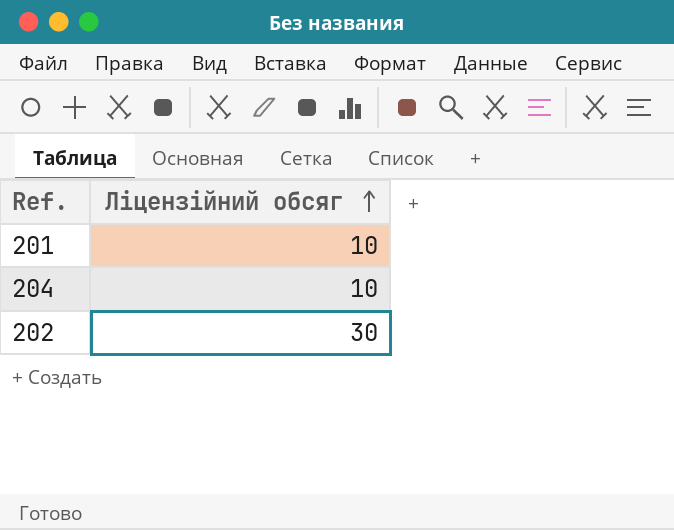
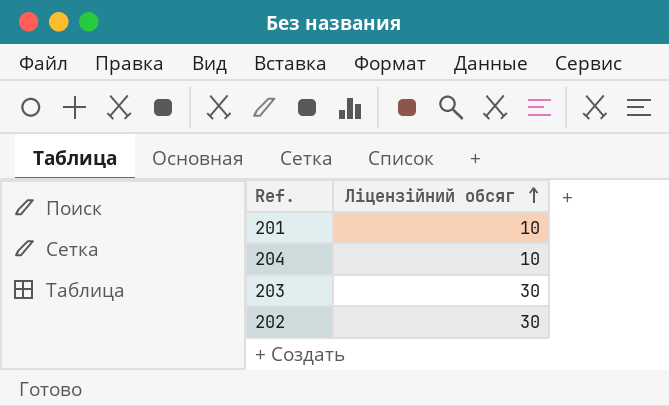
row 203: none -> 30

